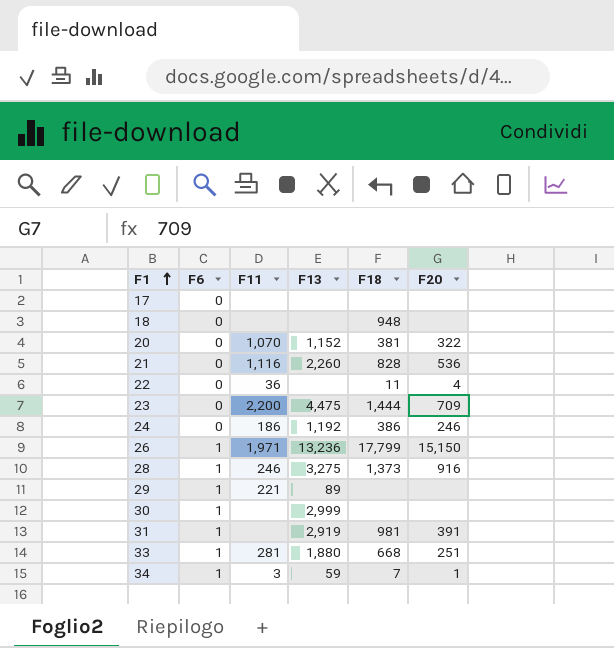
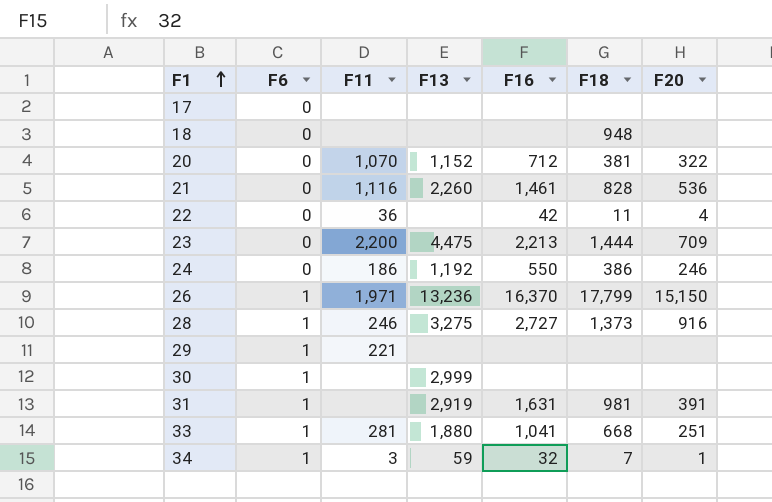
column F16 | position: none -> 5
29 | F13: 89 -> none

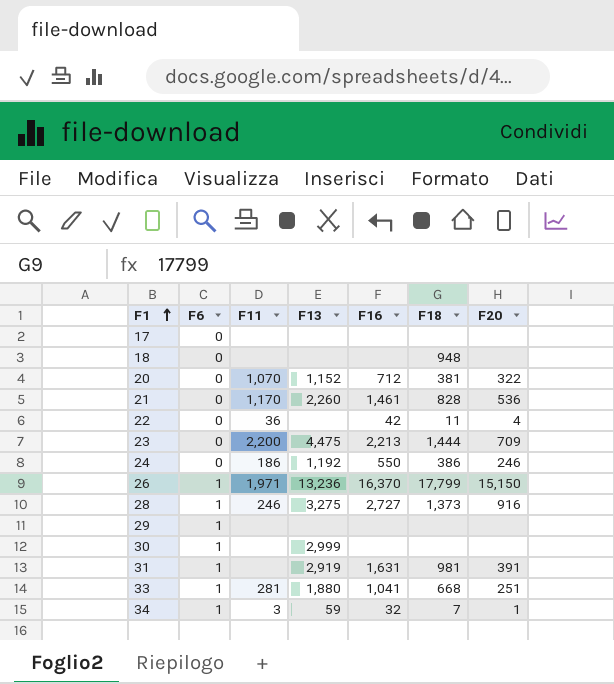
21 | F11: 1,116 -> 1,170
29 | F11: 221 -> none

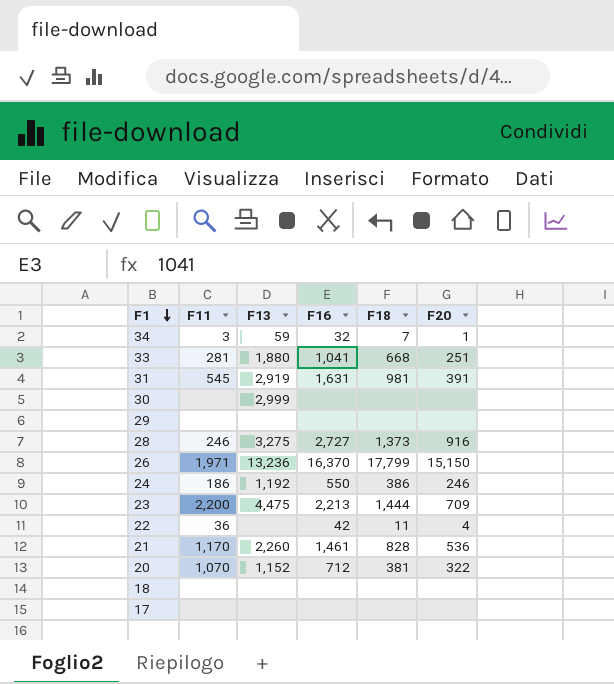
row order: F1 ascending -> F1 descending
column F6 | position: 2 -> none
31 | F11: none -> 545
18 | F18: 948 -> none

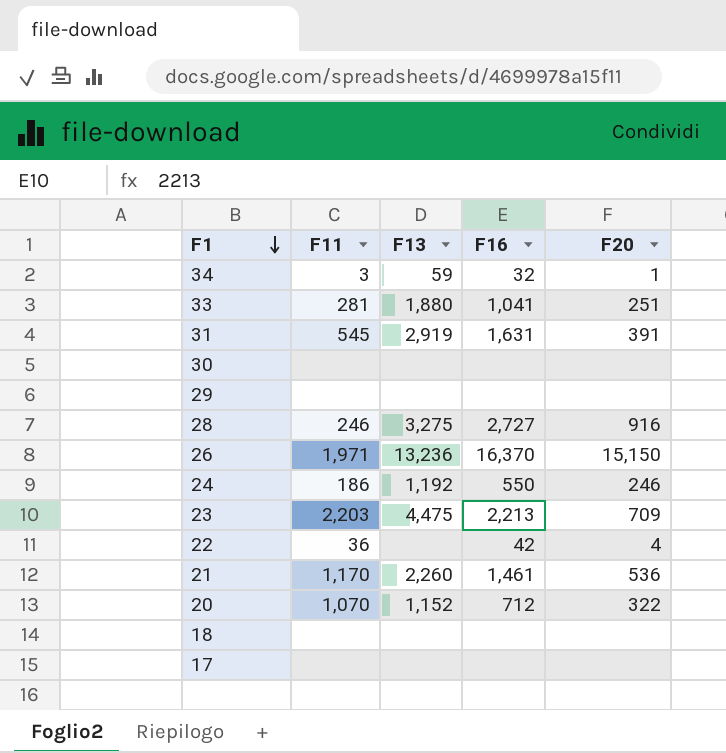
column F18 | position: 5 -> none
30 | F13: 2,999 -> none
23 | F11: 2,200 -> 2,203

